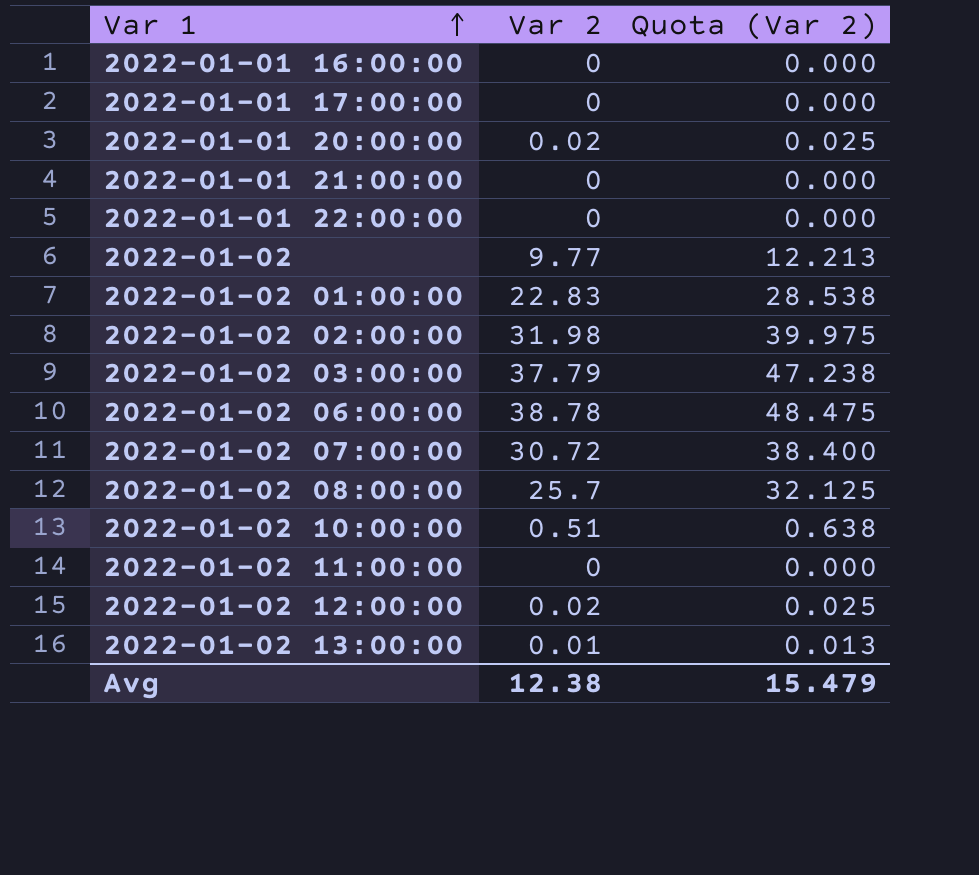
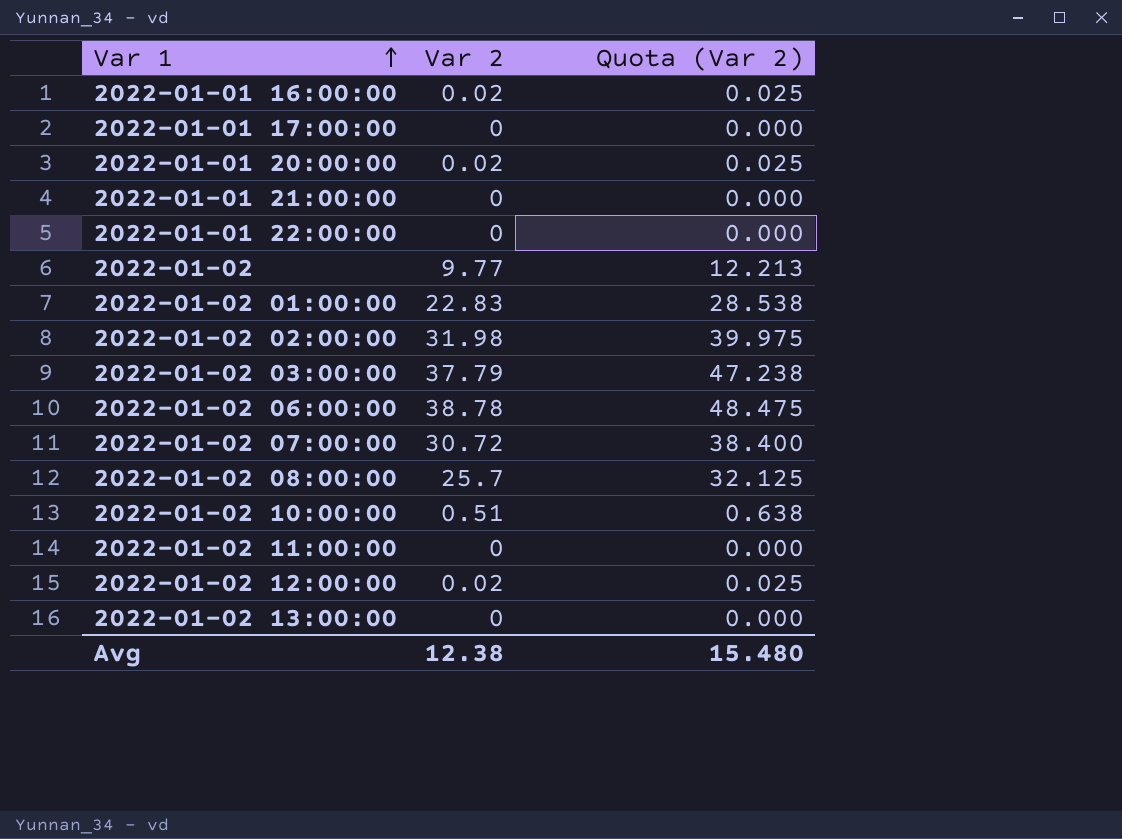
2022-01-01 16:00:00 | Var 2: 0 -> 0.02
2022-01-01 16:00:00 | Quota (Var 2): 0.000 -> 0.025
2022-01-02 13:00:00 | Var 2: 0.01 -> 0
2022-01-02 13:00:00 | Quota (Var 2): 0.013 -> 0.000
Avg | Quota (Var 2): 15.479 -> 15.480

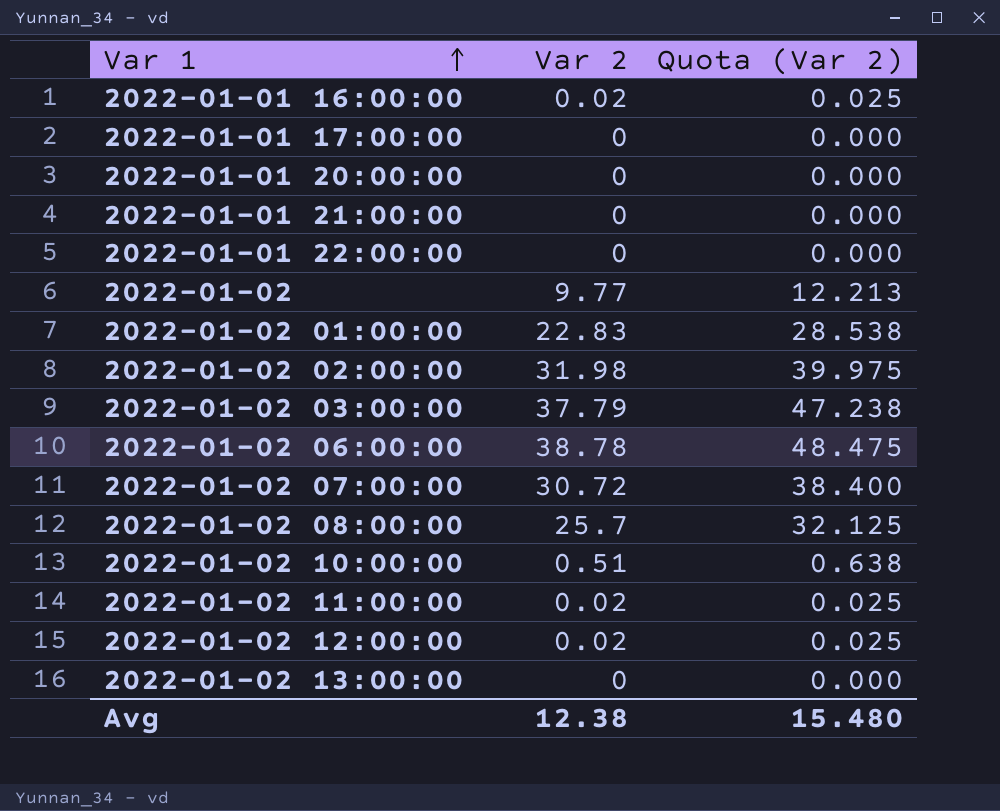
2022-01-01 20:00:00 | Var 2: 0.02 -> 0
2022-01-01 20:00:00 | Quota (Var 2): 0.025 -> 0.000
2022-01-02 11:00:00 | Var 2: 0 -> 0.02
2022-01-02 11:00:00 | Quota (Var 2): 0.000 -> 0.025

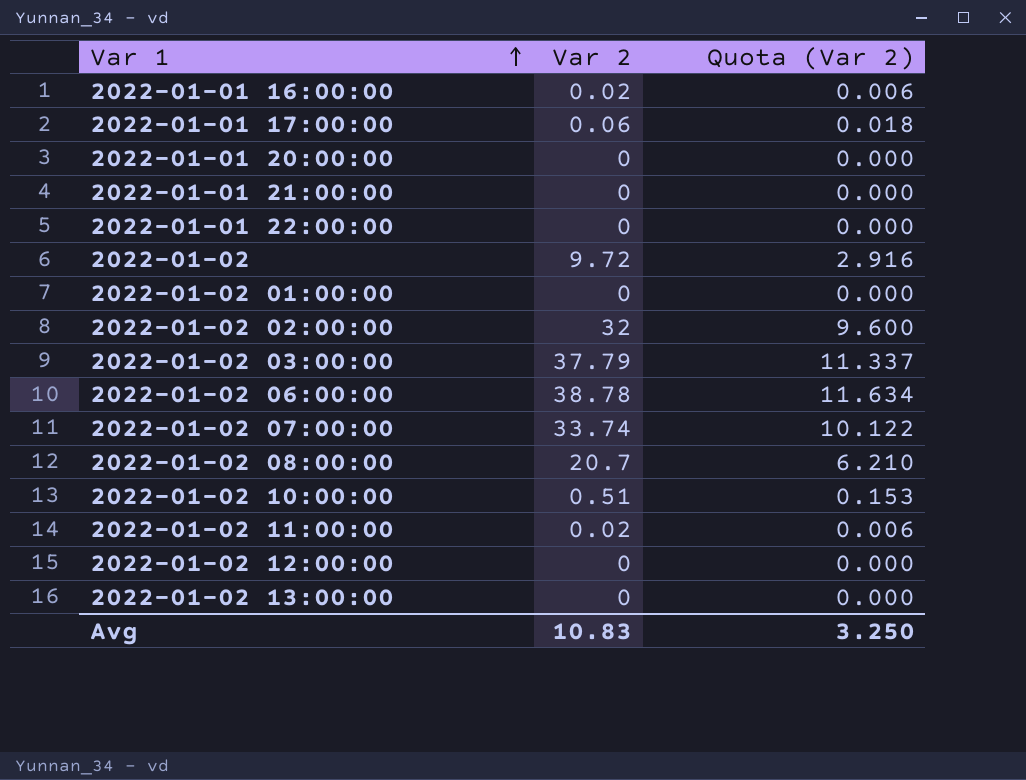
column Quota (Var 2) | formula: [Var 2] * 1.25 -> [Var 2] * 0.3
2022-01-01 17:00:00 | Var 2: 0 -> 0.06
2022-01-02 | Var 2: 9.77 -> 9.72
2022-01-02 01:00:00 | Var 2: 22.83 -> 0
2022-01-02 02:00:00 | Var 2: 31.98 -> 32
2022-01-02 07:00:00 | Var 2: 30.72 -> 33.74
2022-01-02 08:00:00 | Var 2: 25.7 -> 20.7
2022-01-02 12:00:00 | Var 2: 0.02 -> 0
Avg | Var 2: 12.38 -> 10.83
Avg | Quota (Var 2): 15.480 -> 3.250

